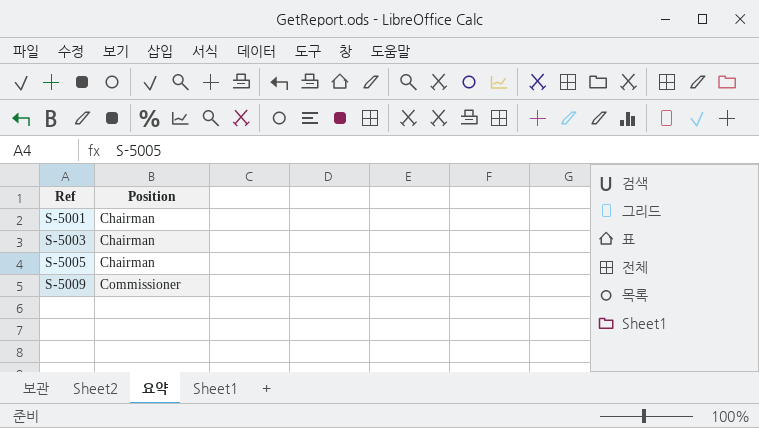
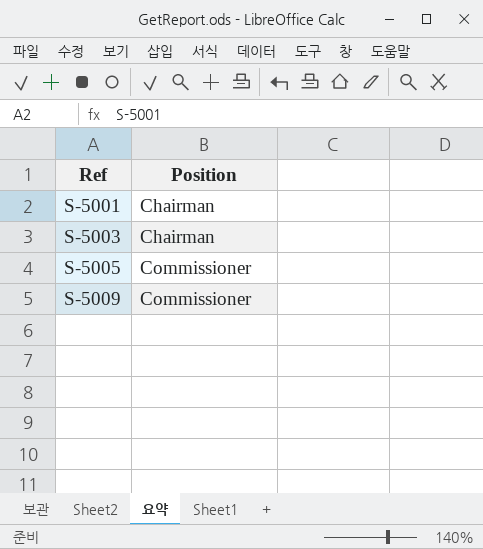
S-5005 | Position: Chairman -> Commissioner

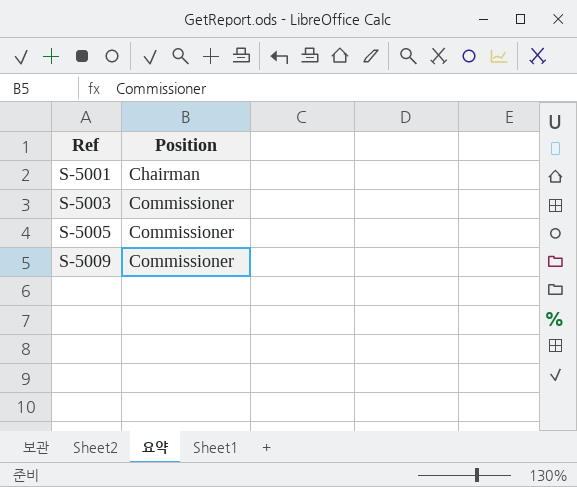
S-5003 | Position: Chairman -> Commissioner

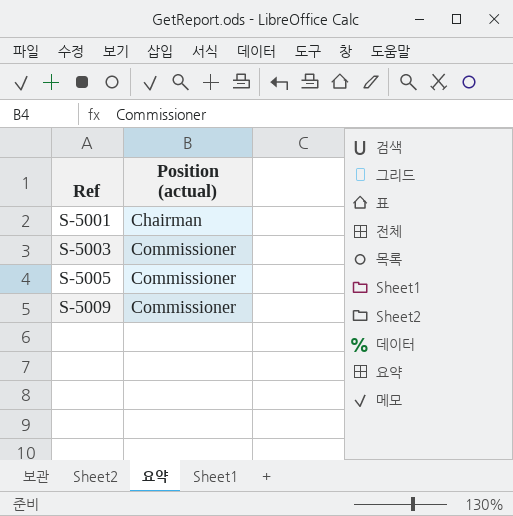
column name: Position -> Position (actual)

